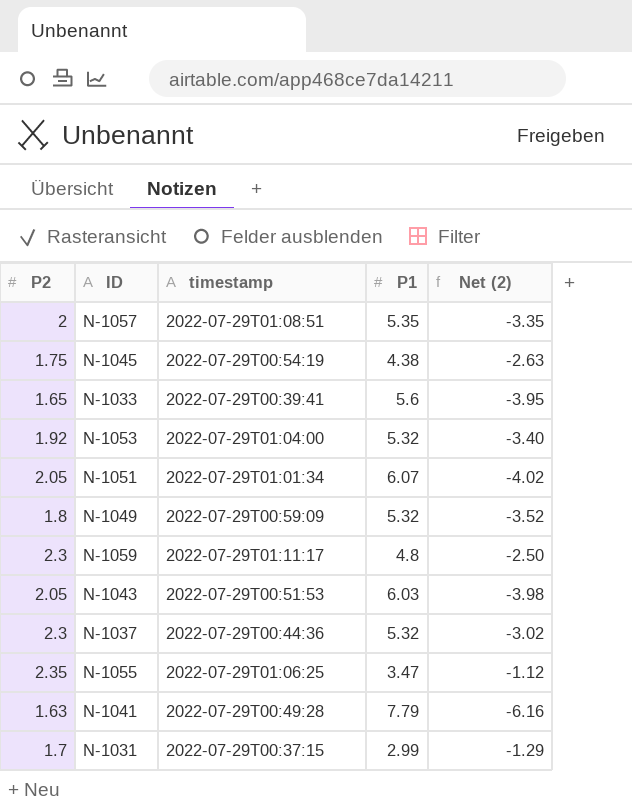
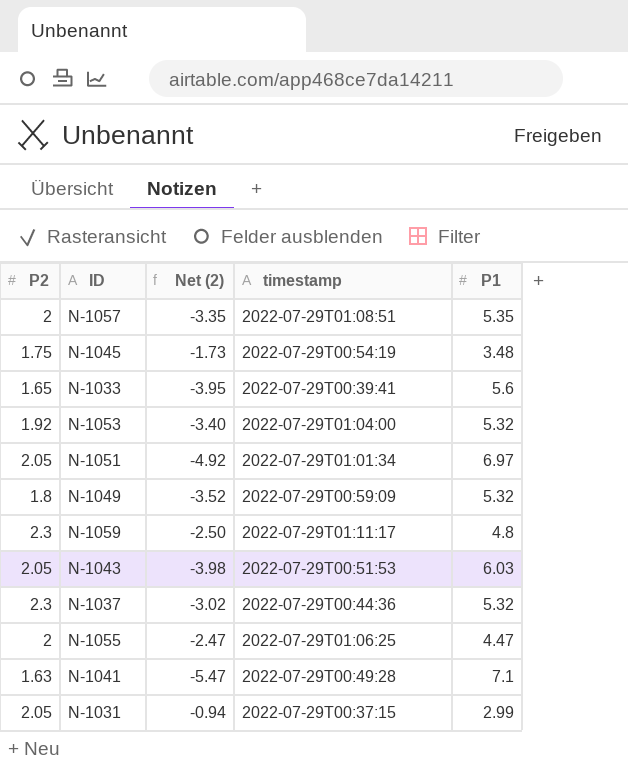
column Net (2) | position: 5 -> 3
N-1045 | Net (2): -2.63 -> -1.73
N-1045 | P1: 4.38 -> 3.48
N-1051 | Net (2): -4.02 -> -4.92
N-1051 | P1: 6.07 -> 6.97
N-1055 | P2: 2.35 -> 2
N-1055 | Net (2): -1.12 -> -2.47
N-1055 | P1: 3.47 -> 4.47
N-1041 | Net (2): -6.16 -> -5.47
N-1041 | P1: 7.79 -> 7.1
N-1031 | P2: 1.7 -> 2.05
N-1031 | Net (2): -1.29 -> -0.94

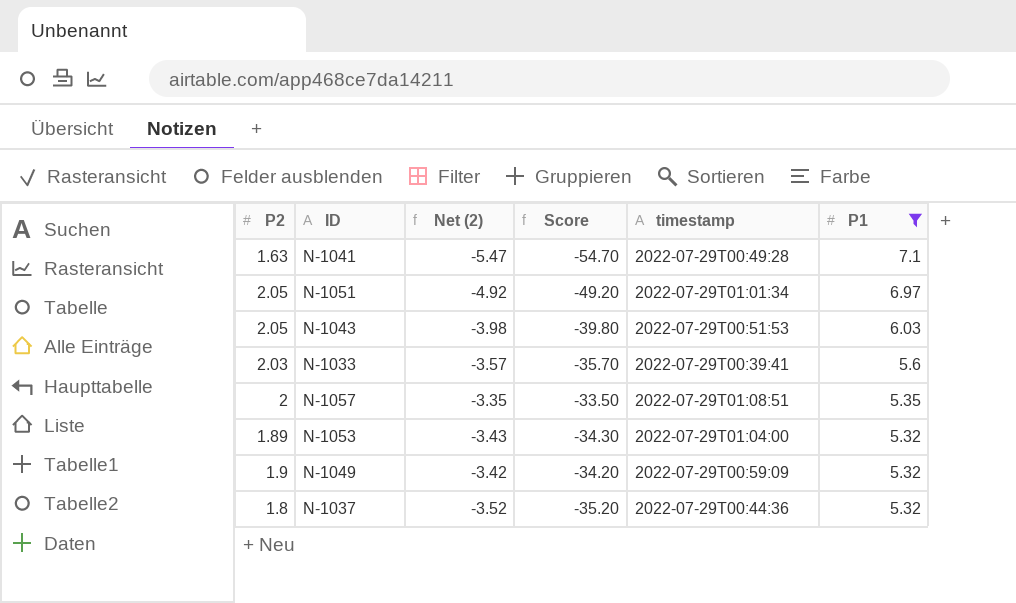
filter: none -> P1 >= 5.32
row order: none -> P1 descending
column Score | formula: none -> [Net (2)] * 10
N-1033 | P2: 1.65 -> 2.03
N-1033 | Net (2): -3.95 -> -3.57
N-1053 | P2: 1.92 -> 1.89
N-1053 | Net (2): -3.40 -> -3.43
N-1049 | P2: 1.8 -> 1.9
N-1049 | Net (2): -3.52 -> -3.42
N-1037 | P2: 2.3 -> 1.8
N-1037 | Net (2): -3.02 -> -3.52

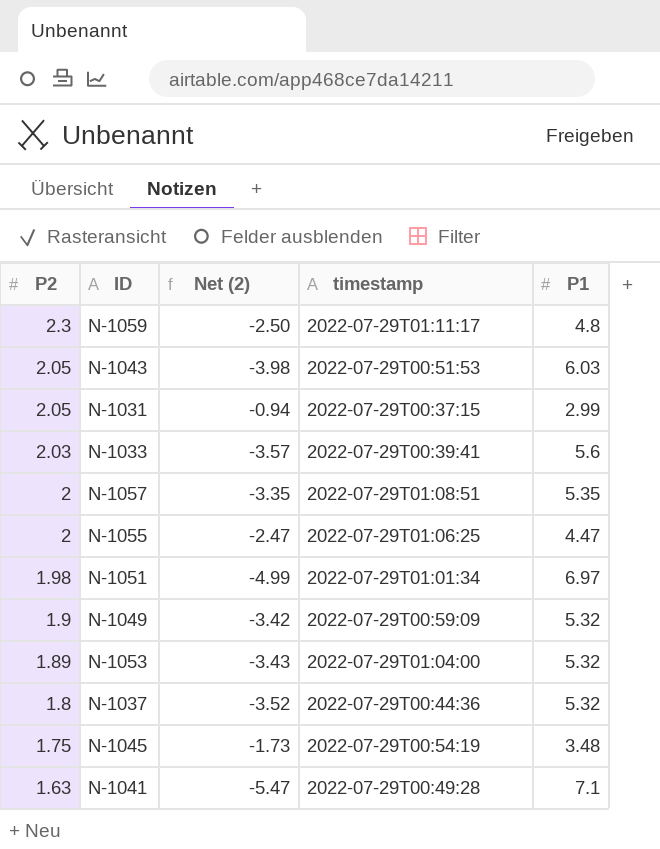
filter: P1 >= 5.32 -> none
row order: P1 descending -> P2 descending
column Score | formula: [Net (2)] * 10 -> none
N-1051 | P2: 2.05 -> 1.98
N-1051 | Net (2): -4.92 -> -4.99

